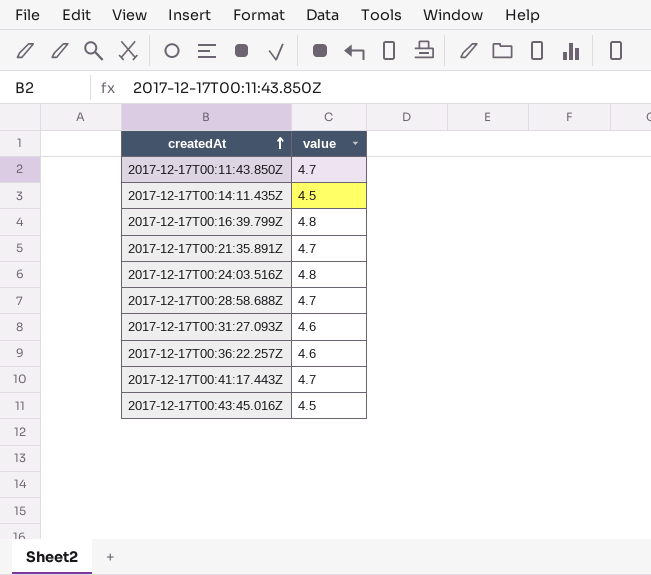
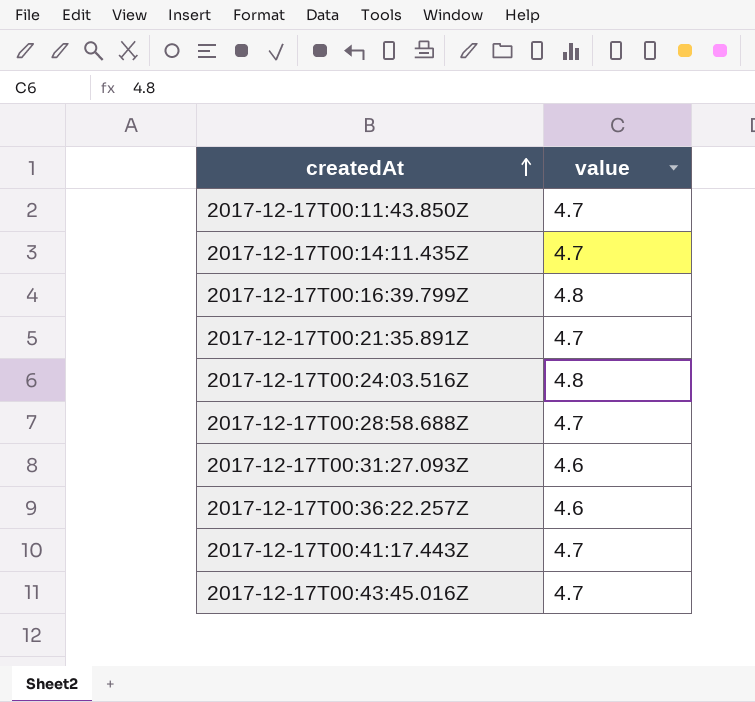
2017-12-17T00:14:11.435Z | value: 4.5 -> 4.7
2017-12-17T00:43:45.016Z | value: 4.5 -> 4.7

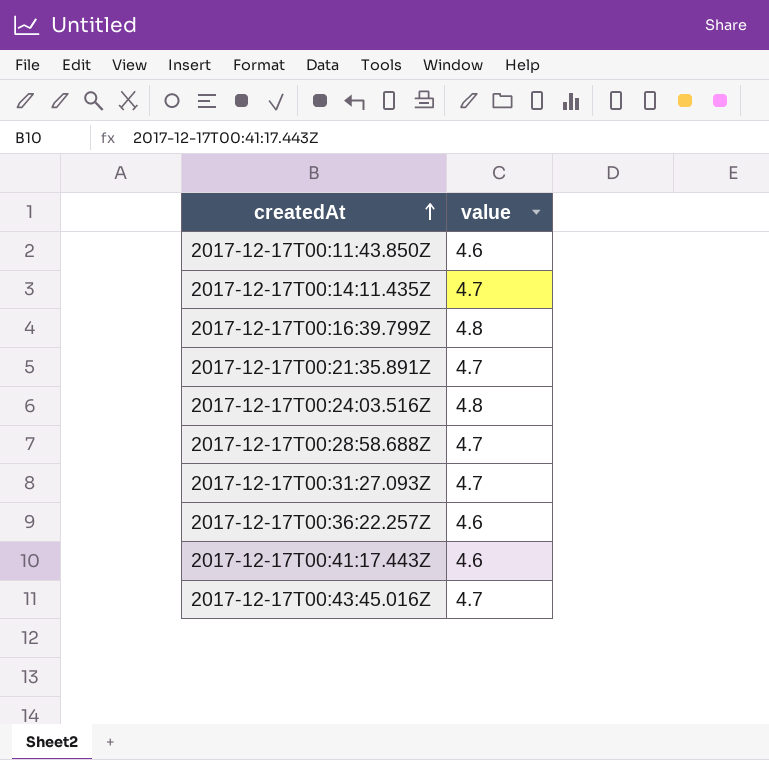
2017-12-17T00:11:43.850Z | value: 4.7 -> 4.6
2017-12-17T00:31:27.093Z | value: 4.6 -> 4.7
2017-12-17T00:41:17.443Z | value: 4.7 -> 4.6

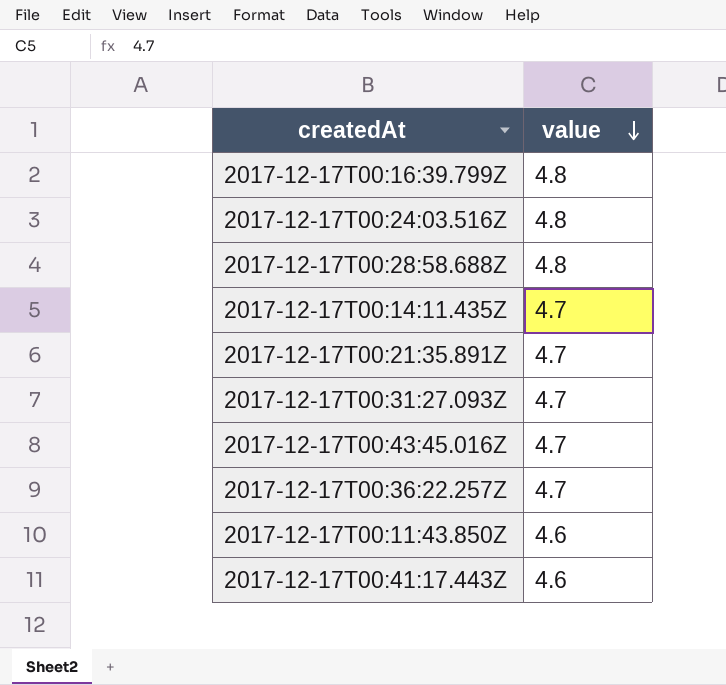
row order: createdAt ascending -> value descending
2017-12-17T00:28:58.688Z | value: 4.7 -> 4.8
2017-12-17T00:36:22.257Z | value: 4.6 -> 4.7

